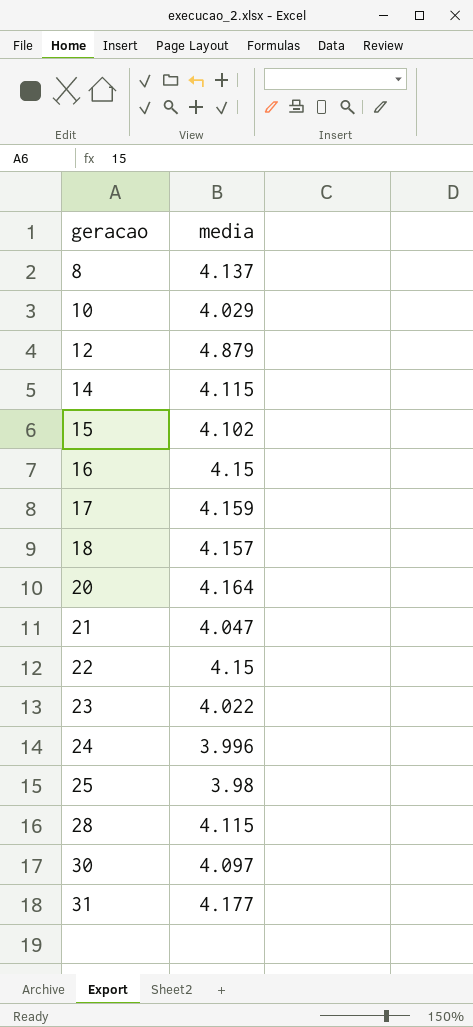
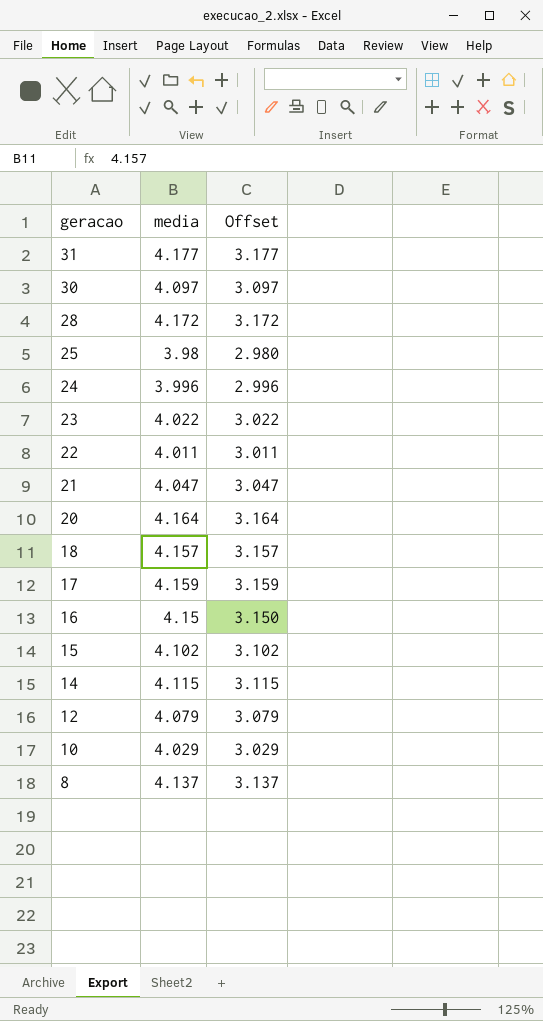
row order: geracao ascending -> geracao descending
column Offset | formula: none -> [media] - 1
28 | media: 4.115 -> 4.172
22 | media: 4.15 -> 4.011
12 | media: 4.879 -> 4.079

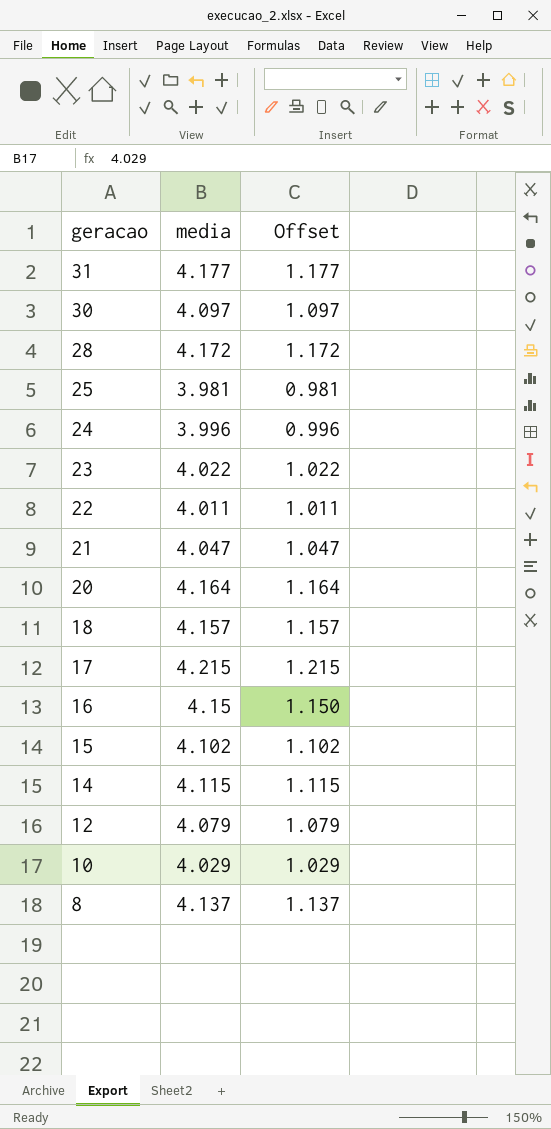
column Offset | formula: [media] - 1 -> [media] - 3
25 | media: 3.98 -> 3.981
17 | media: 4.159 -> 4.215

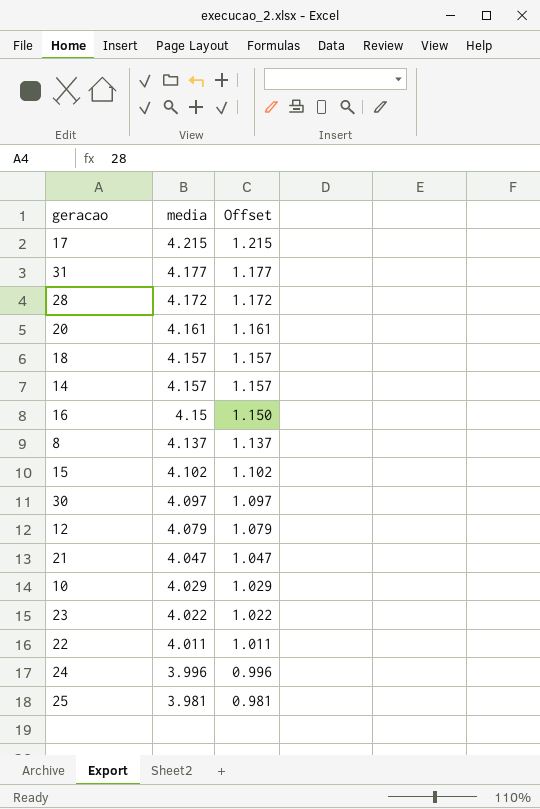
row order: geracao descending -> media descending
20 | media: 4.164 -> 4.161
20 | Offset: 1.164 -> 1.161
14 | media: 4.115 -> 4.157
14 | Offset: 1.115 -> 1.157

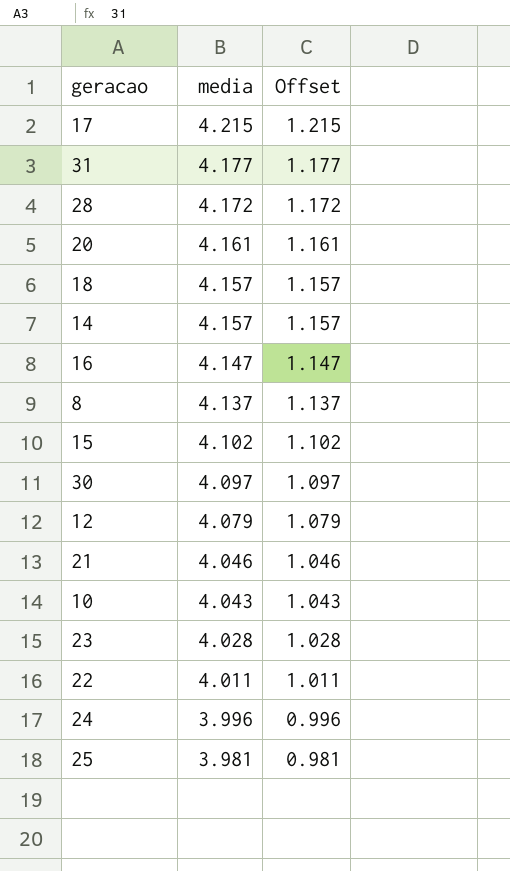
16 | media: 4.15 -> 4.147
16 | Offset: 1.150 -> 1.147
21 | media: 4.047 -> 4.046
21 | Offset: 1.047 -> 1.046
10 | media: 4.029 -> 4.043
10 | Offset: 1.029 -> 1.043
23 | media: 4.022 -> 4.028
23 | Offset: 1.022 -> 1.028

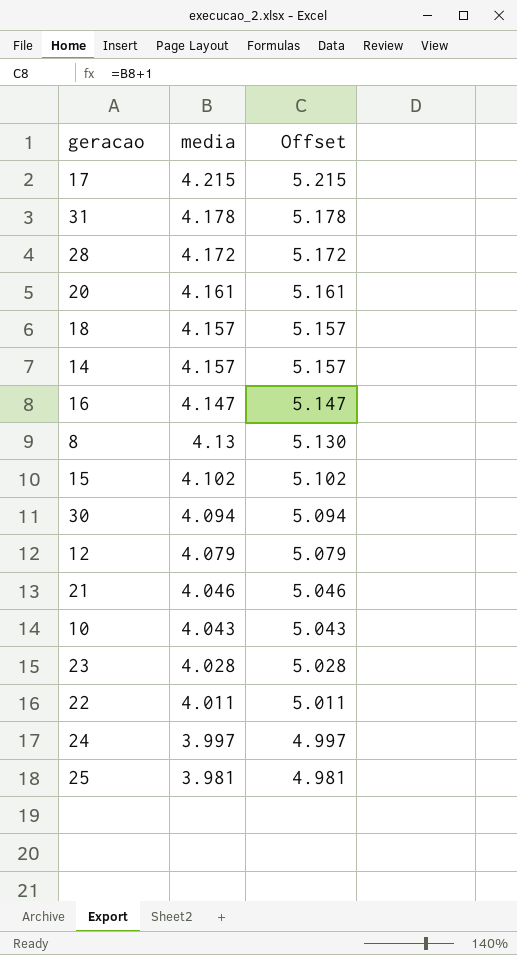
column Offset | formula: [media] - 3 -> [media] + 1
31 | media: 4.177 -> 4.178
8 | media: 4.137 -> 4.13
30 | media: 4.097 -> 4.094
24 | media: 3.996 -> 3.997

